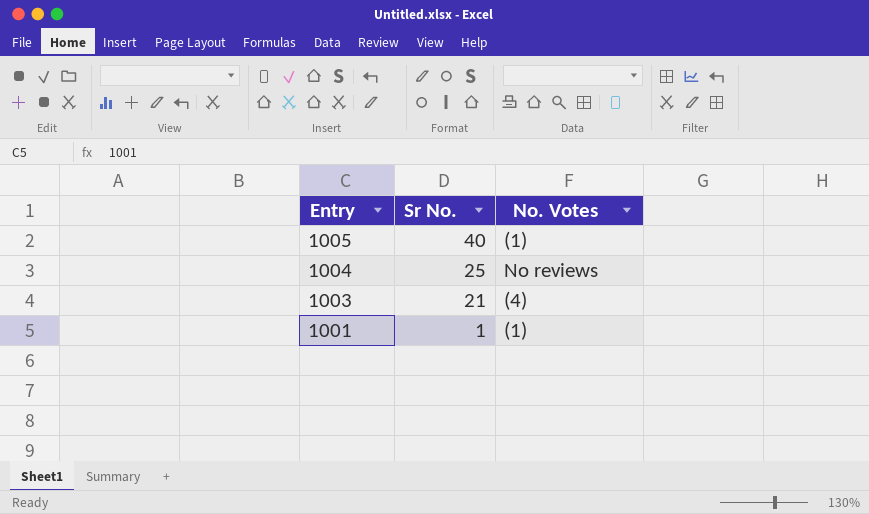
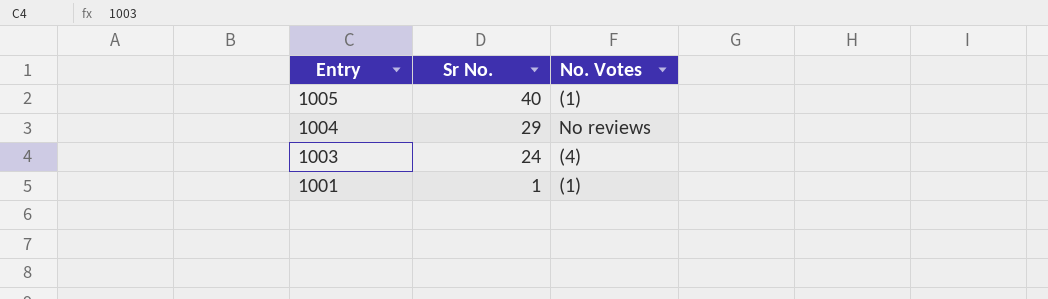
1004 | Sr No.: 25 -> 29
1003 | Sr No.: 21 -> 24

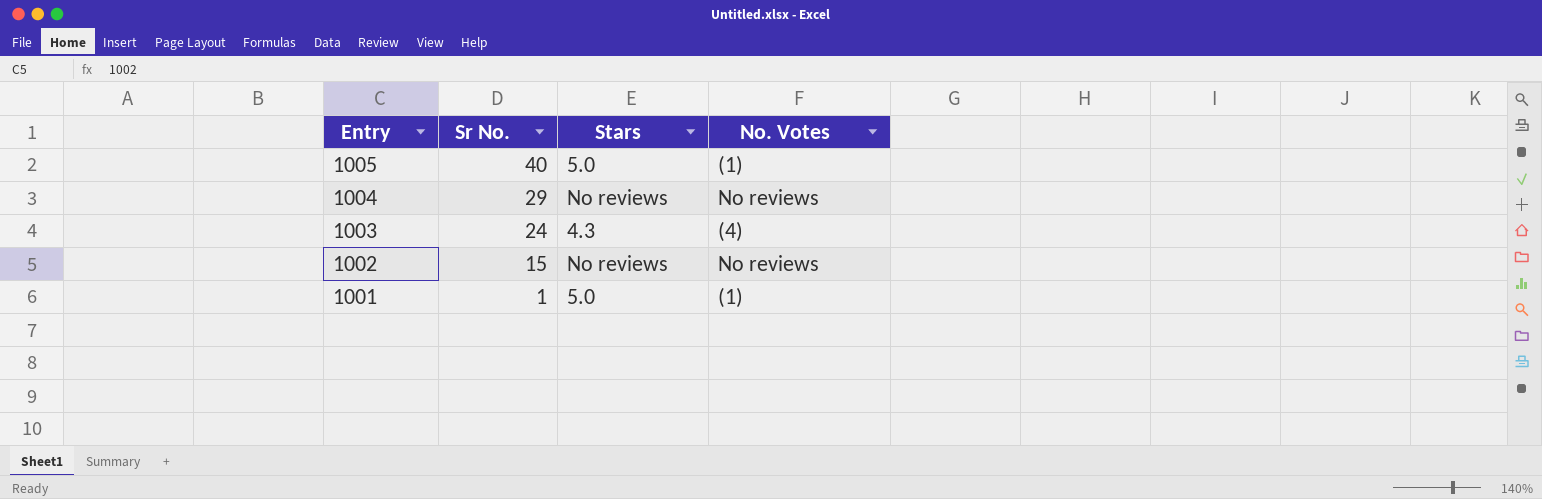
column Stars | position: none -> 3
row 1002: none -> 15 | No reviews | No reviews

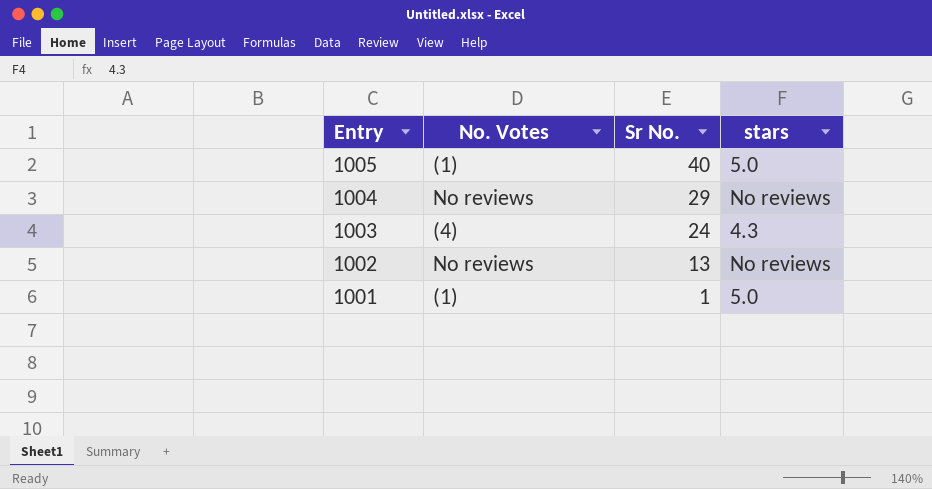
column No. Votes | position: 4 -> 2
column name: Stars -> stars
1002 | Sr No.: 15 -> 13

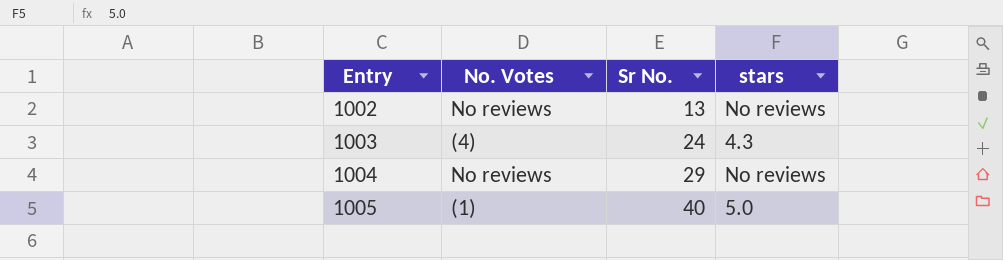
row order: Entry descending -> Entry ascending
row 1001: (1) | 1 | 5.0 -> none

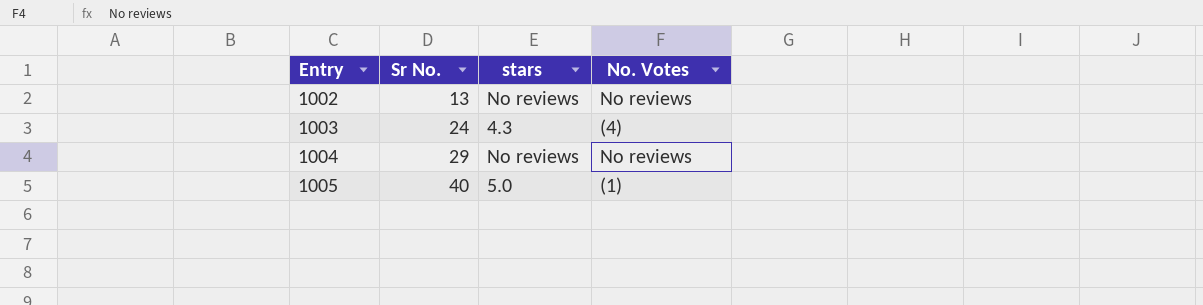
column No. Votes | position: 2 -> 4

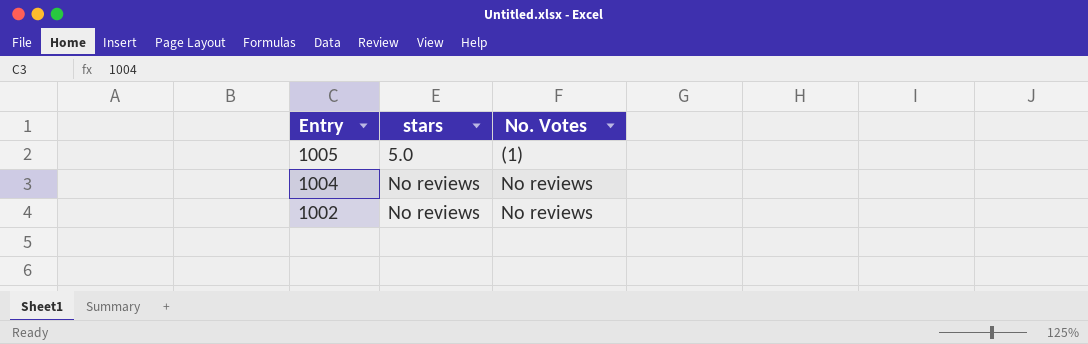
row order: Entry ascending -> Entry descending
column Sr No. | position: 2 -> none
row 1003: 24 | 4.3 | (4) -> none

